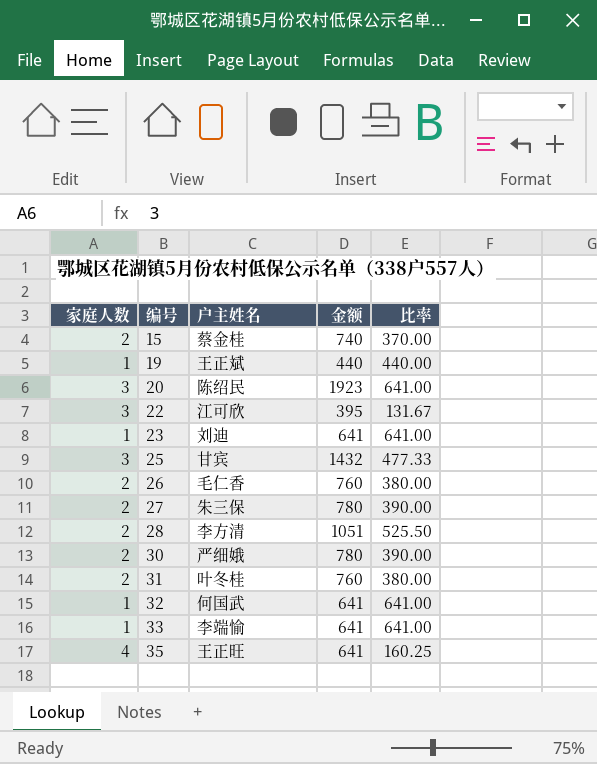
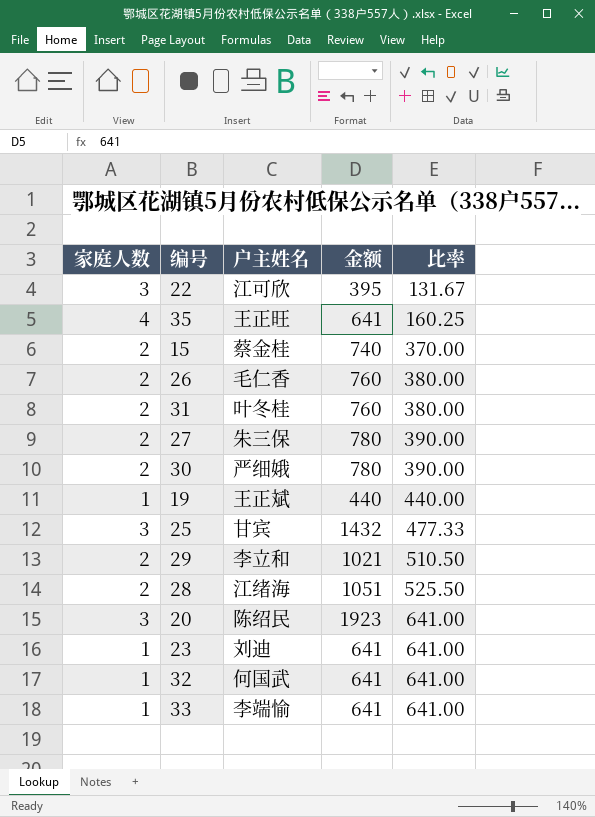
row order: 编号 ascending -> 比率 ascending
row 29: none -> 2 | 李立和 | 1021 | 510.50
28 | 户主姓名: 李方清 -> 江绪海

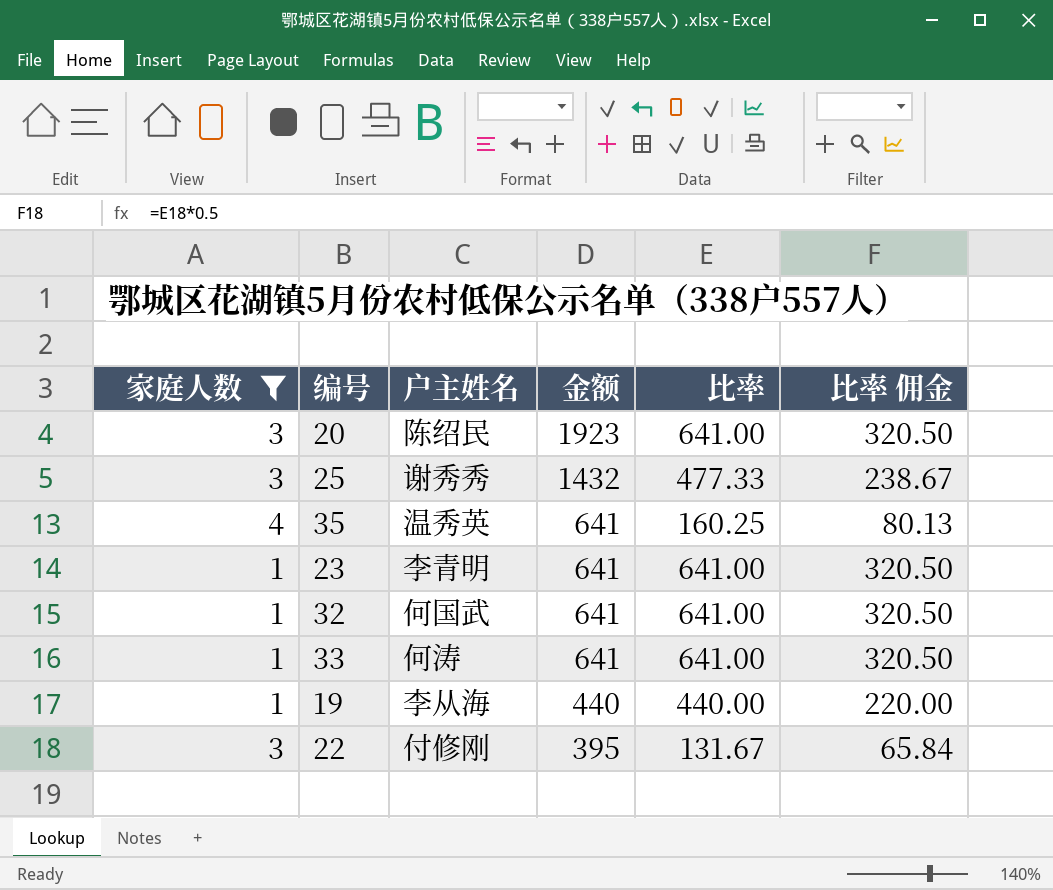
filter: none -> 家庭人数 != 2
row order: 比率 ascending -> 金额 descending
column 比率 佣金 | formula: none -> [比率] * 0.5
25 | 户主姓名: 甘宾 -> 谢秀秀
35 | 户主姓名: 王正旺 -> 温秀英
23 | 户主姓名: 刘迪 -> 李青明
33 | 户主姓名: 李端愉 -> 何涛
19 | 户主姓名: 王正斌 -> 李从海
22 | 户主姓名: 江可欣 -> 付修刚

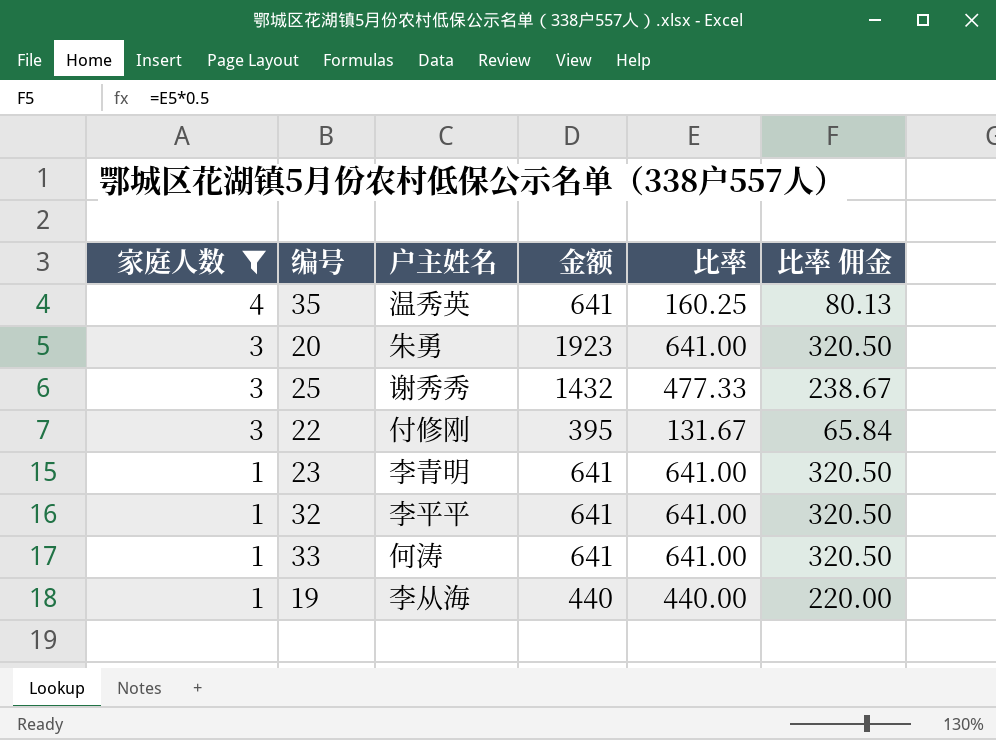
row order: 金额 descending -> 家庭人数 descending
20 | 户主姓名: 陈绍民 -> 朱勇
32 | 户主姓名: 何国武 -> 李平平

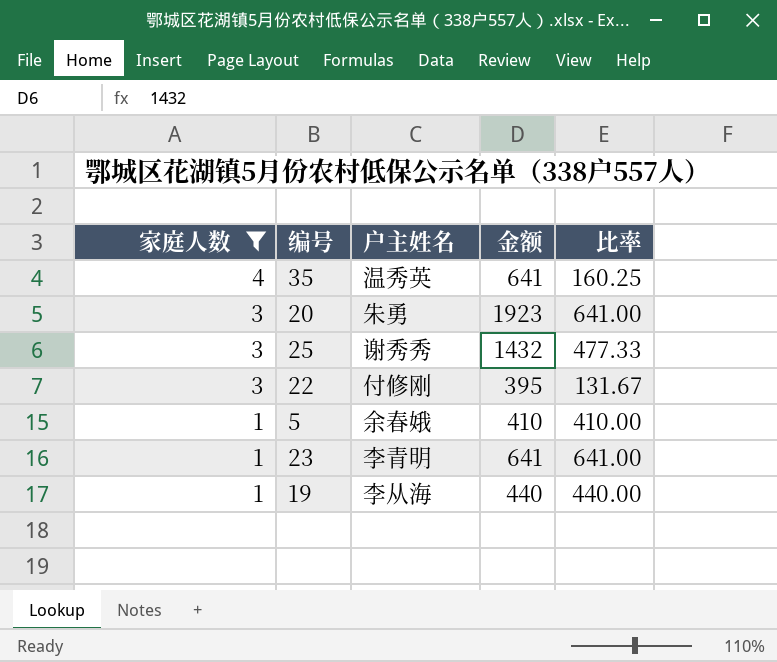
column 比率 佣金 | formula: [比率] * 0.5 -> none
row 32: 1 | 李平平 | 641 | 641.00 | 320.50 -> none
row 33: 1 | 何涛 | 641 | 641.00 | 320.50 -> none
row 5: none -> 1 | 余春娥 | 410 | 410.00

